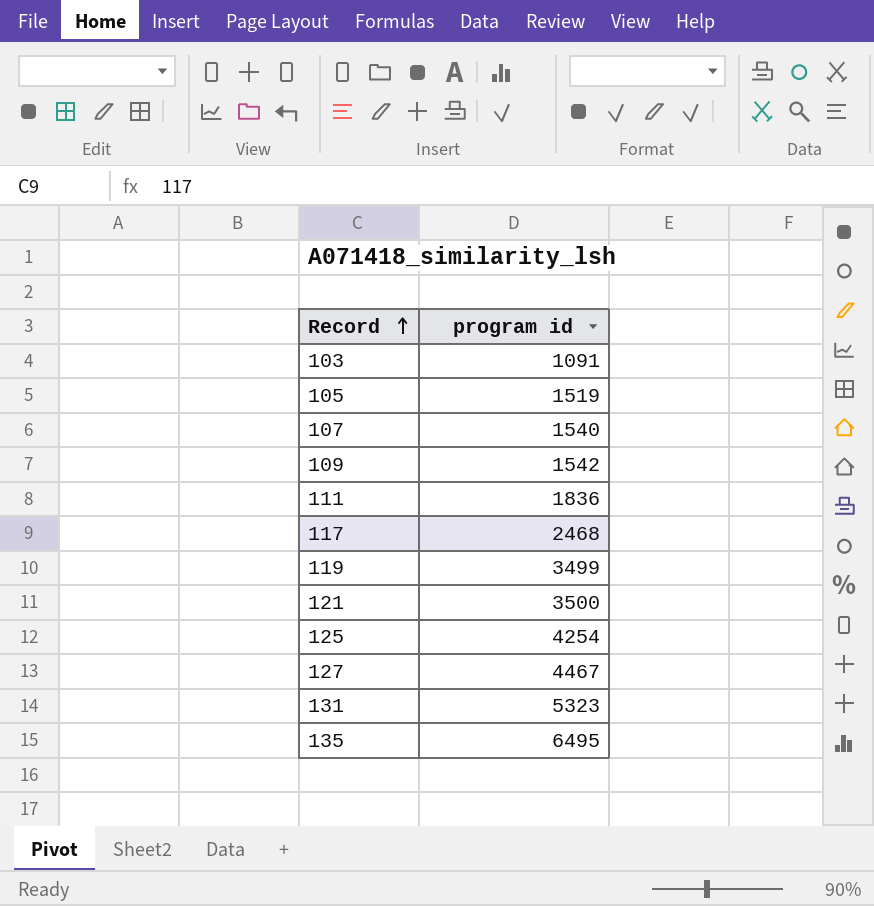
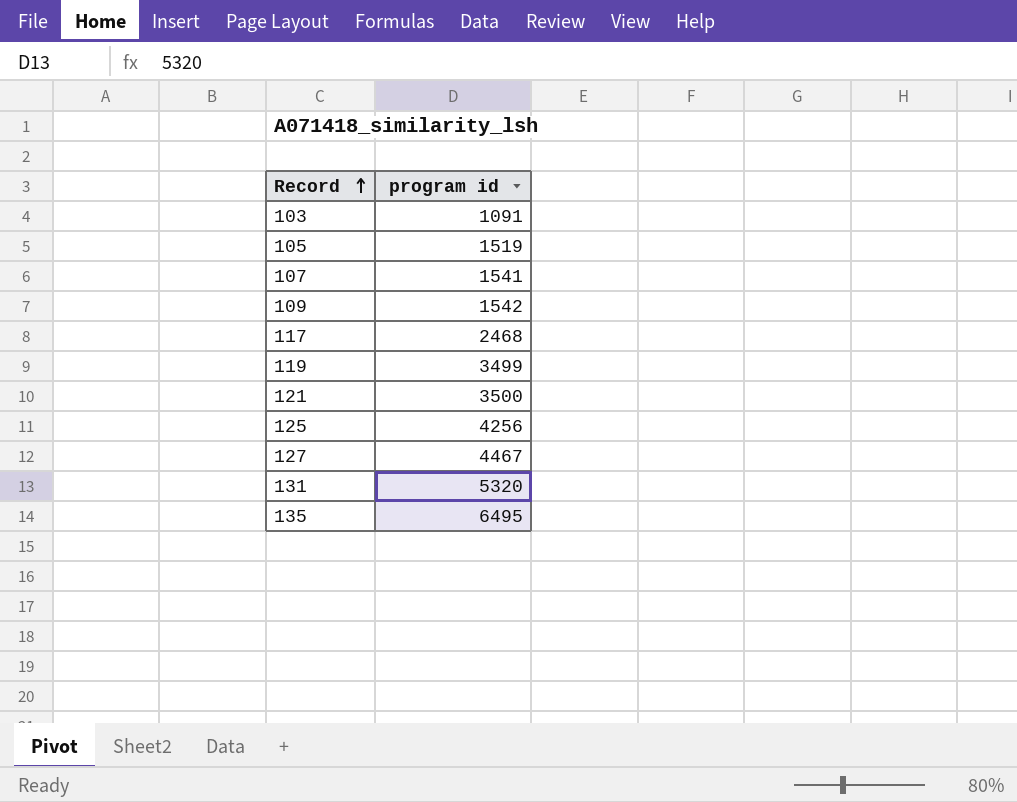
row 111: 1836 -> none
107 | program id: 1540 -> 1541
125 | program id: 4254 -> 4256
131 | program id: 5323 -> 5320

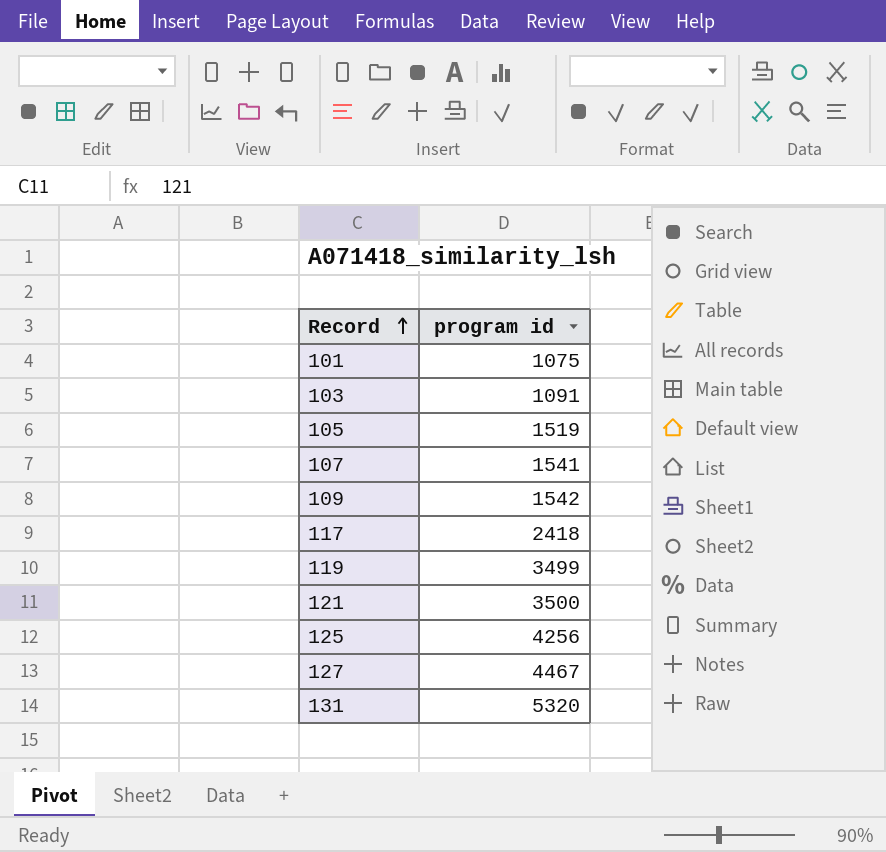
row 135: 6495 -> none
row 101: none -> 1075
117 | program id: 2468 -> 2418

